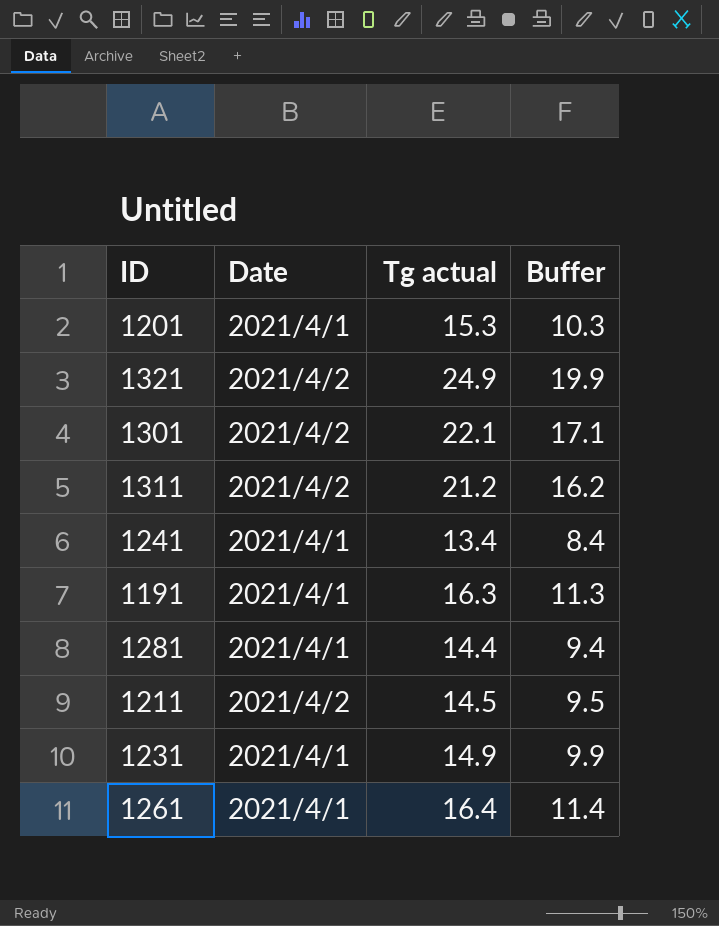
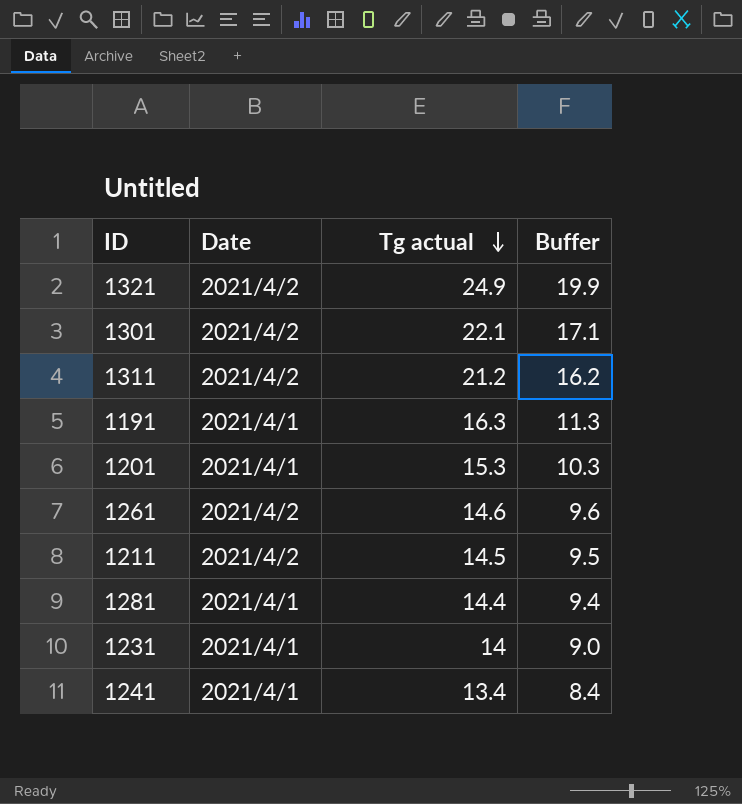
row order: none -> Tg actual descending
1261 | Date: 2021/4/1 -> 2021/4/2
1261 | Tg actual: 16.4 -> 14.6
1261 | Buffer: 11.4 -> 9.6
1231 | Tg actual: 14.9 -> 14
1231 | Buffer: 9.9 -> 9.0

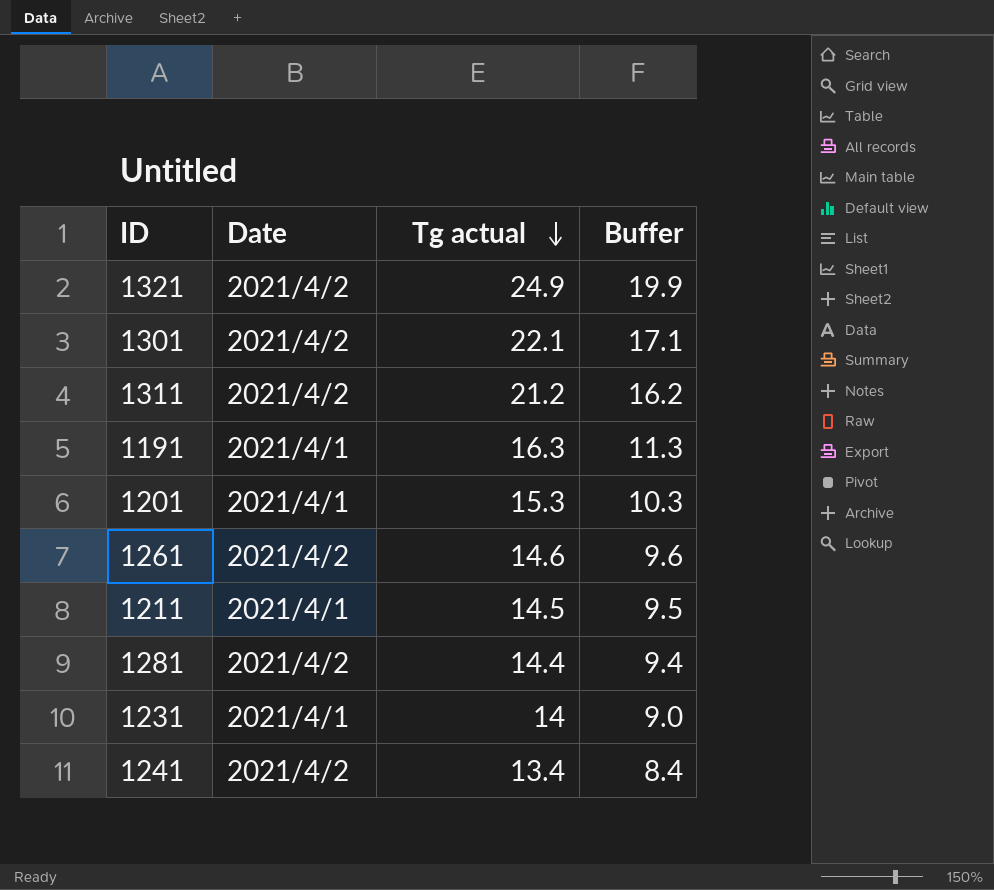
1211 | Date: 2021/4/2 -> 2021/4/1
1281 | Date: 2021/4/1 -> 2021/4/2
1241 | Date: 2021/4/1 -> 2021/4/2

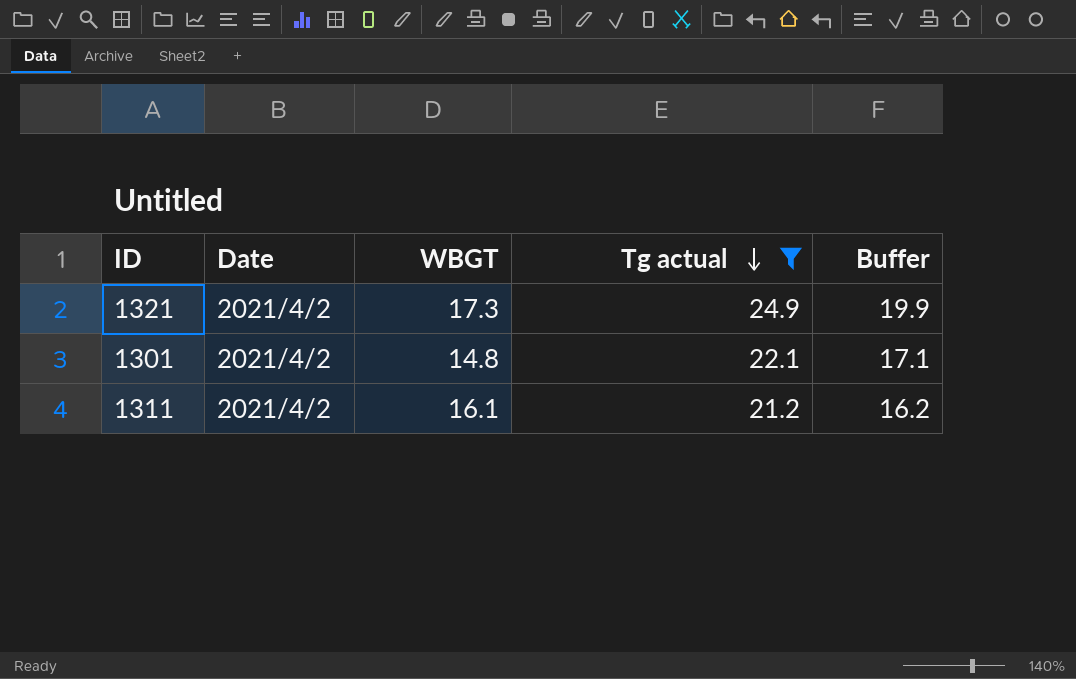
filter: none -> Tg actual >= 21.2
column WBGT | position: none -> 3

